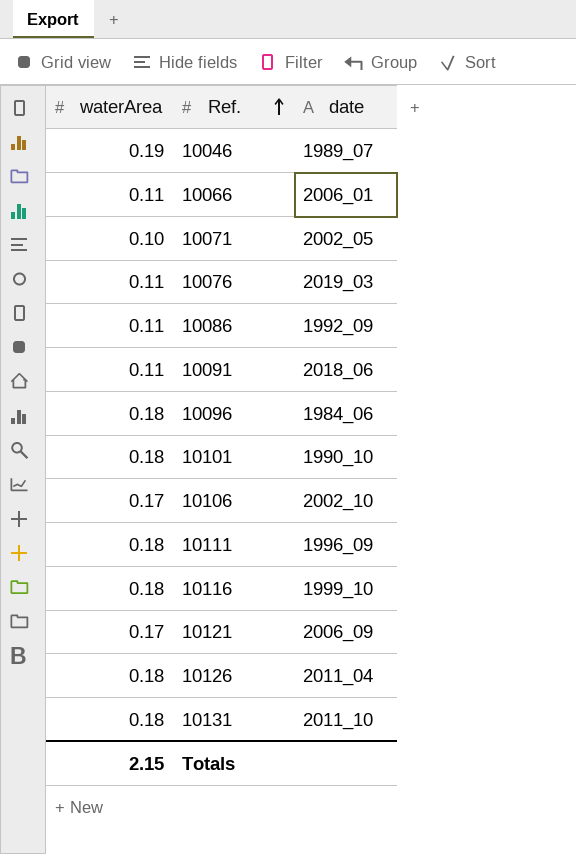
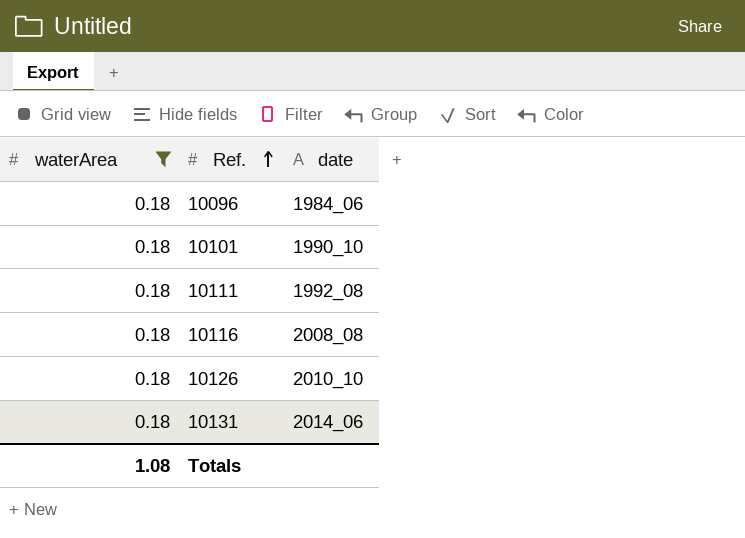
filter: none -> waterArea = 0.18
10111 | date: 1996_09 -> 1992_08
10116 | date: 1999_10 -> 2008_08
10126 | date: 2011_04 -> 2010_10
10131 | date: 2011_10 -> 2014_06
Totals | waterArea: 2.15 -> 1.08

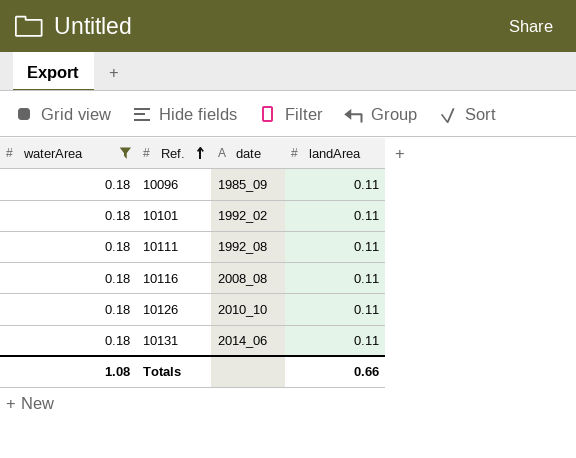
column landArea | position: none -> 4
10096 | date: 1984_06 -> 1985_09
10101 | date: 1990_10 -> 1992_02

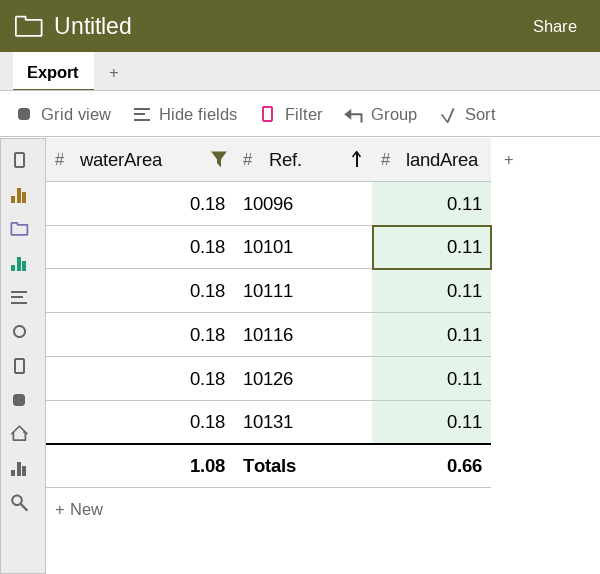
column date | position: 3 -> none

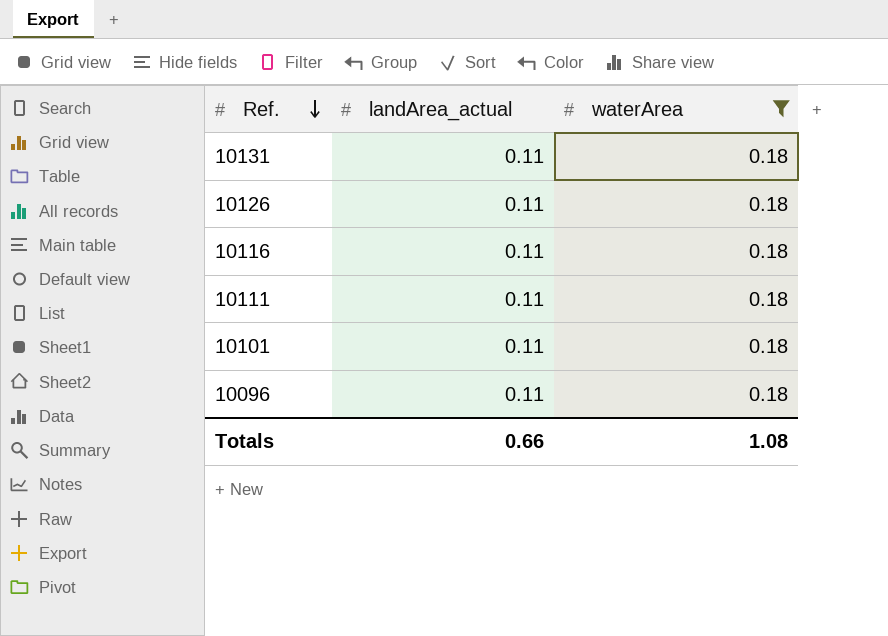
row order: Ref. ascending -> Ref. descending
column name: landArea -> landArea_actual
column waterArea | position: 1 -> 3

